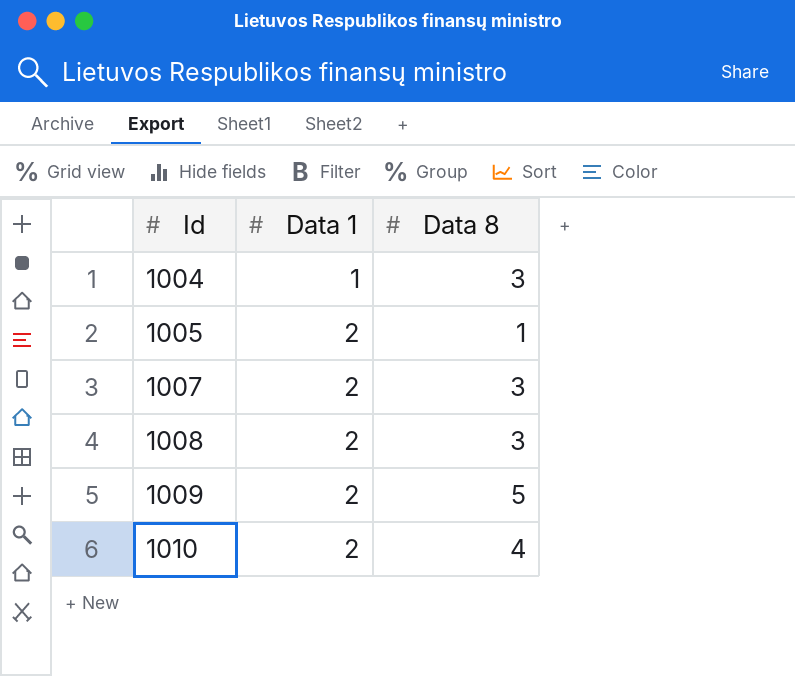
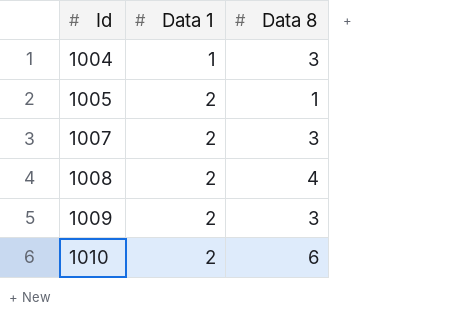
1008 | Data 8: 3 -> 4
1009 | Data 8: 5 -> 3
1010 | Data 8: 4 -> 6

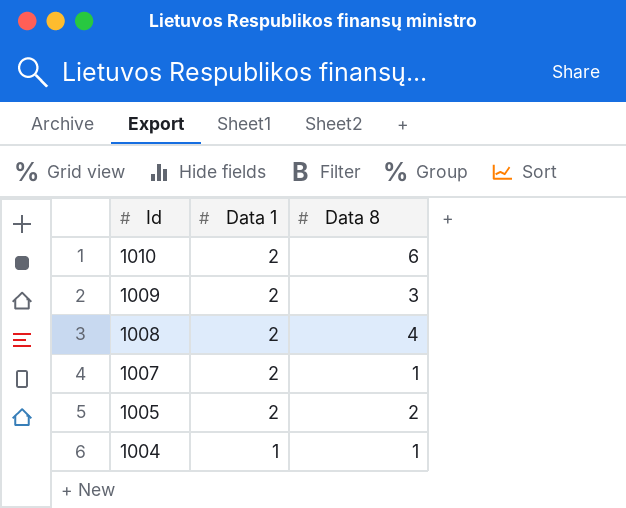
row order: Id ascending -> Id descending
1007 | Data 8: 3 -> 1
1005 | Data 8: 1 -> 2
1004 | Data 8: 3 -> 1

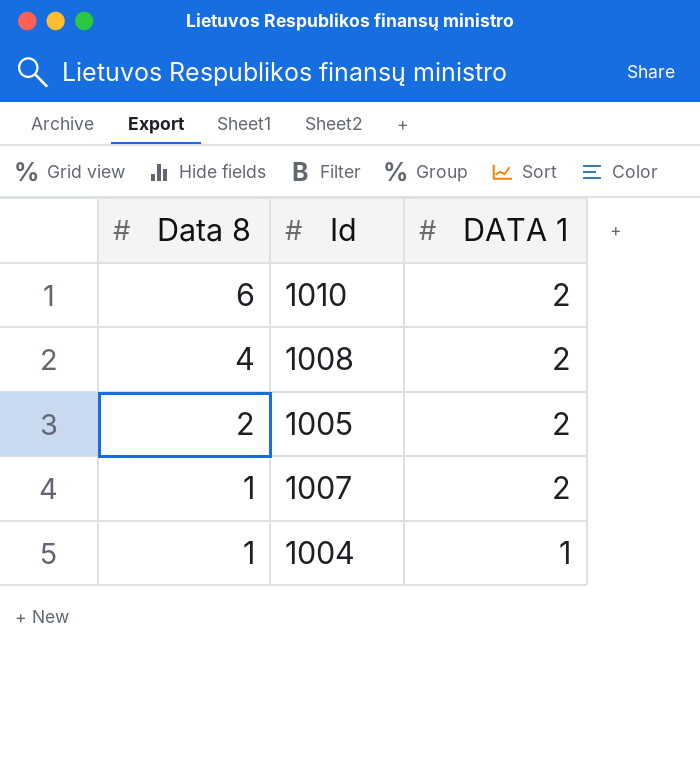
row order: Id descending -> Data 8 descending
column Data 8 | position: 3 -> 1
column name: Data 1 -> DATA 1
row 1009: 2 | 3 -> none

